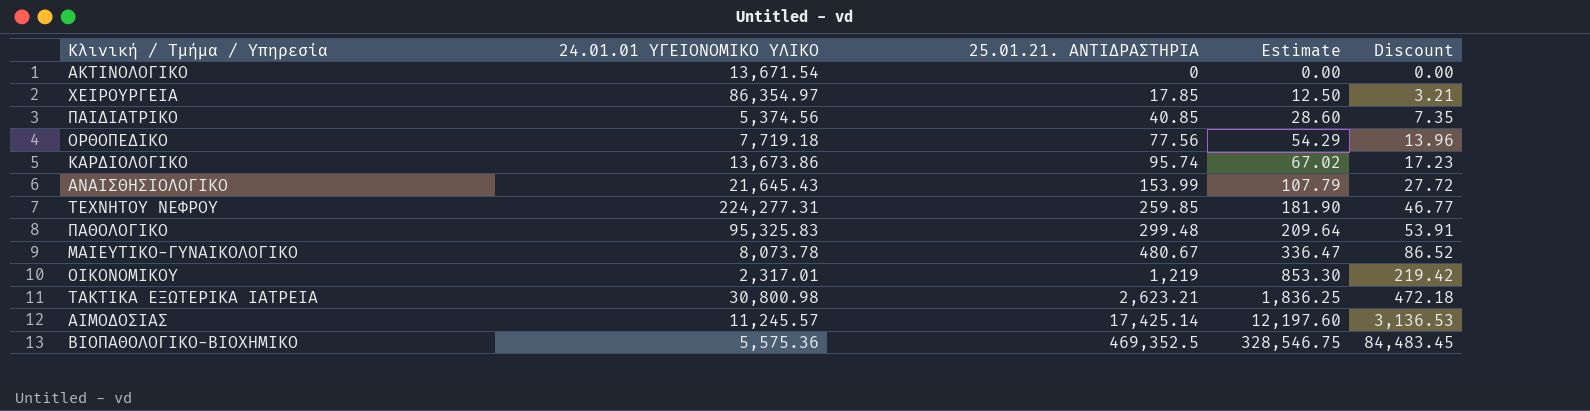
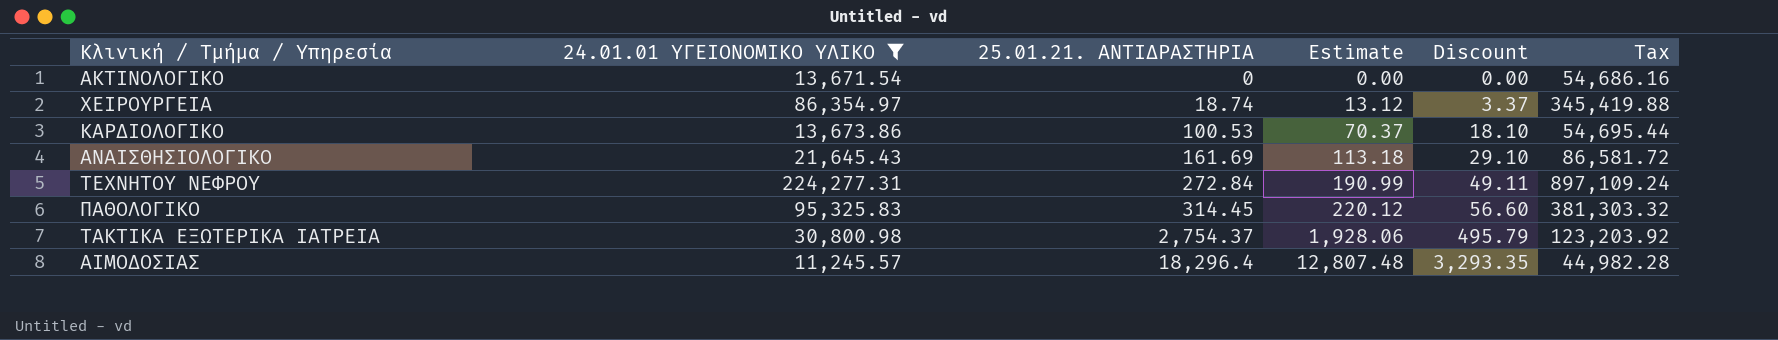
filter: none -> 24.01.01 ΥΓΕΙΟΝΟΜΙΚΟ ΥΛΙΚΟ >= 11,245.57
column Tax | formula: none -> [24.01.01 ΥΓΕΙΟΝΟΜΙΚΟ ΥΛΙΚΟ] * 4
ΧΕΙΡΟΥΡΓΕΙΑ | 25.01.21. ΑΝΤΙΔΡΑΣΤΗΡΙΑ: 17.85 -> 18.74
ΧΕΙΡΟΥΡΓΕΙΑ | Estimate: 12.50 -> 13.12
ΧΕΙΡΟΥΡΓΕΙΑ | Discount: 3.21 -> 3.37
ΚΑΡΔΙΟΛΟΓΙΚΟ | 25.01.21. ΑΝΤΙΔΡΑΣΤΗΡΙΑ: 95.74 -> 100.53
ΚΑΡΔΙΟΛΟΓΙΚΟ | Estimate: 67.02 -> 70.37
ΚΑΡΔΙΟΛΟΓΙΚΟ | Discount: 17.23 -> 18.10
ΑΝΑΙΣΘΗΣΙΟΛΟΓΙΚΟ | 25.01.21. ΑΝΤΙΔΡΑΣΤΗΡΙΑ: 153.99 -> 161.69
ΑΝΑΙΣΘΗΣΙΟΛΟΓΙΚΟ | Estimate: 107.79 -> 113.18
ΑΝΑΙΣΘΗΣΙΟΛΟΓΙΚΟ | Discount: 27.72 -> 29.10
ΤΕΧΝΗΤΟΥ ΝΕΦΡΟΥ | 25.01.21. ΑΝΤΙΔΡΑΣΤΗΡΙΑ: 259.85 -> 272.84
ΤΕΧΝΗΤΟΥ ΝΕΦΡΟΥ | Estimate: 181.90 -> 190.99
ΤΕΧΝΗΤΟΥ ΝΕΦΡΟΥ | Discount: 46.77 -> 49.11
ΠΑΘΟΛΟΓΙΚΟ | 25.01.21. ΑΝΤΙΔΡΑΣΤΗΡΙΑ: 299.48 -> 314.45
ΠΑΘΟΛΟΓΙΚΟ | Estimate: 209.64 -> 220.12
ΠΑΘΟΛΟΓΙΚΟ | Discount: 53.91 -> 56.60
ΤΑΚΤΙΚΑ ΕΞΩΤΕΡΙΚΑ ΙΑΤΡΕΙΑ | 25.01.21. ΑΝΤΙΔΡΑΣΤΗΡΙΑ: 2,623.21 -> 2,754.37
ΤΑΚΤΙΚΑ ΕΞΩΤΕΡΙΚΑ ΙΑΤΡΕΙΑ | Estimate: 1,836.25 -> 1,928.06
ΤΑΚΤΙΚΑ ΕΞΩΤΕΡΙΚΑ ΙΑΤΡΕΙΑ | Discount: 472.18 -> 495.79
ΑΙΜΟΔΟΣΙΑΣ | 25.01.21. ΑΝΤΙΔΡΑΣΤΗΡΙΑ: 17,425.14 -> 18,296.4
ΑΙΜΟΔΟΣΙΑΣ | Estimate: 12,197.60 -> 12,807.48
ΑΙΜΟΔΟΣΙΑΣ | Discount: 3,136.53 -> 3,293.35

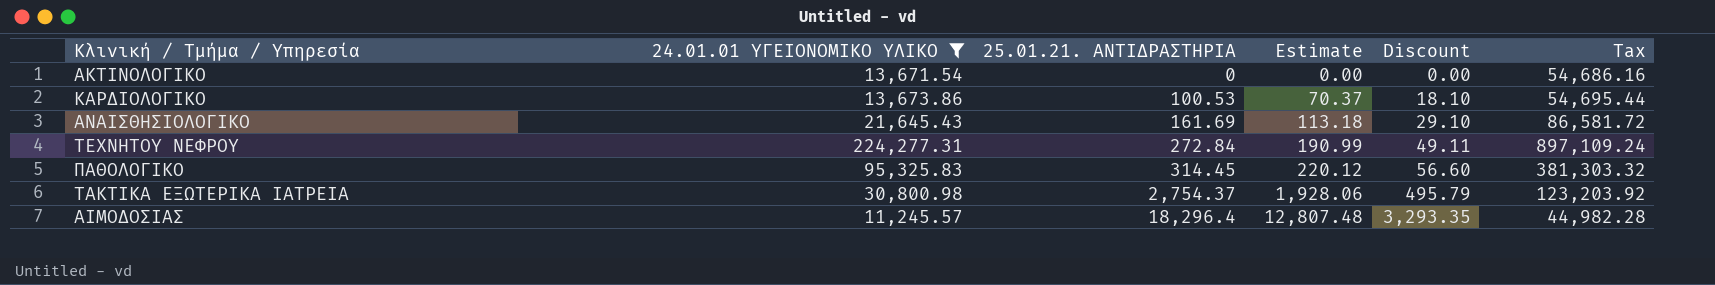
row ΧΕΙΡΟΥΡΓΕΙΑ: 86,354.97 | 18.74 | 13.12 | 3.37 | 345,419.88 -> none

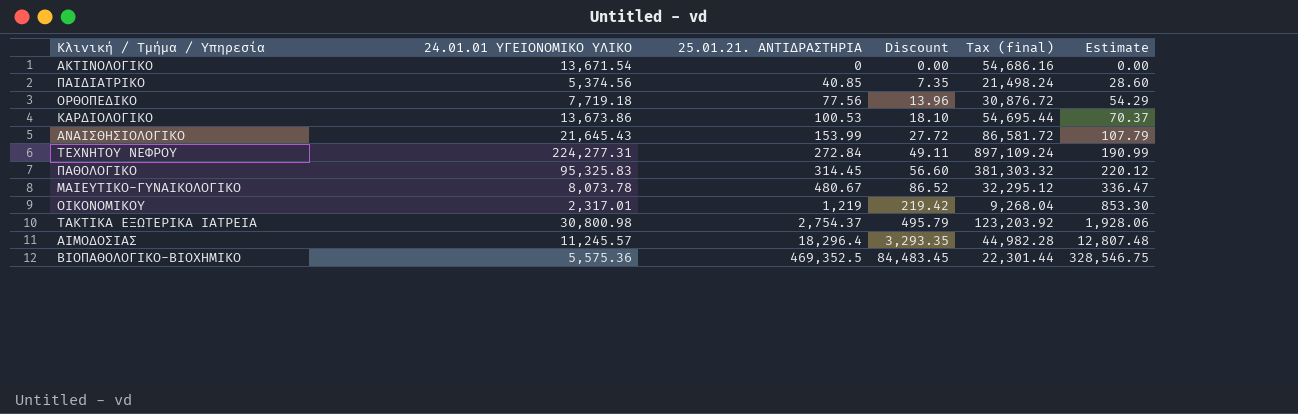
filter: 24.01.01 ΥΓΕΙΟΝΟΜΙΚΟ ΥΛΙΚΟ >= 11,245.57 -> none
column name: Tax -> Tax (final)
column Estimate | position: 4 -> 6
ΑΝΑΙΣΘΗΣΙΟΛΟΓΙΚΟ | 25.01.21. ΑΝΤΙΔΡΑΣΤΗΡΙΑ: 161.69 -> 153.99
ΑΝΑΙΣΘΗΣΙΟΛΟΓΙΚΟ | Discount: 29.10 -> 27.72
ΑΝΑΙΣΘΗΣΙΟΛΟΓΙΚΟ | Estimate: 113.18 -> 107.79

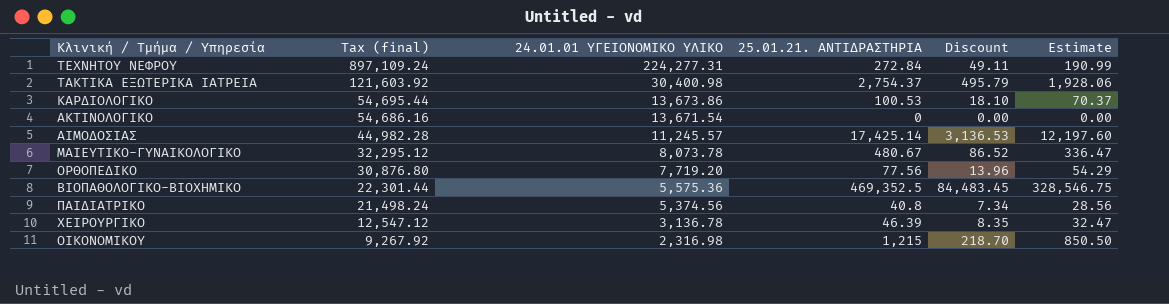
row order: 25.01.21. ΑΝΤΙΔΡΑΣΤΗΡΙΑ ascending -> Tax (final) descending
column Tax (final) | position: 5 -> 2
row ΑΝΑΙΣΘΗΣΙΟΛΟΓΙΚΟ: 21,645.43 | 153.99 | 27.72 | 86,581.72 | 107.79 -> none
row ΠΑΘΟΛΟΓΙΚΟ: 95,325.83 | 314.45 | 56.60 | 381,303.32 | 220.12 -> none
ΤΑΚΤΙΚΑ ΕΞΩΤΕΡΙΚΑ ΙΑΤΡΕΙΑ | Tax (final): 123,203.92 -> 121,603.92
ΤΑΚΤΙΚΑ ΕΞΩΤΕΡΙΚΑ ΙΑΤΡΕΙΑ | 24.01.01 ΥΓΕΙΟΝΟΜΙΚΟ ΥΛΙΚΟ: 30,800.98 -> 30,400.98
ΑΙΜΟΔΟΣΙΑΣ | 25.01.21. ΑΝΤΙΔΡΑΣΤΗΡΙΑ: 18,296.4 -> 17,425.14
ΑΙΜΟΔΟΣΙΑΣ | Discount: 3,293.35 -> 3,136.53
ΑΙΜΟΔΟΣΙΑΣ | Estimate: 12,807.48 -> 12,197.60
ΟΡΘΟΠΕΔΙΚΟ | Tax (final): 30,876.72 -> 30,876.80
ΟΡΘΟΠΕΔΙΚΟ | 24.01.01 ΥΓΕΙΟΝΟΜΙΚΟ ΥΛΙΚΟ: 7,719.18 -> 7,719.20
ΠΑΙΔΙΑΤΡΙΚΟ | 25.01.21. ΑΝΤΙΔΡΑΣΤΗΡΙΑ: 40.85 -> 40.8
ΠΑΙΔΙΑΤΡΙΚΟ | Discount: 7.35 -> 7.34
ΠΑΙΔΙΑΤΡΙΚΟ | Estimate: 28.60 -> 28.56
row ΧΕΙΡΟΥΡΓΙΚΟ: none -> 12,547.12 | 3,136.78 | 46.39 | 8.35 | 32.47
ΟΙΚΟΝΟΜΙΚΟΥ | Tax (final): 9,268.04 -> 9,267.92
ΟΙΚΟΝΟΜΙΚΟΥ | 24.01.01 ΥΓΕΙΟΝΟΜΙΚΟ ΥΛΙΚΟ: 2,317.01 -> 2,316.98
ΟΙΚΟΝΟΜΙΚΟΥ | 25.01.21. ΑΝΤΙΔΡΑΣΤΗΡΙΑ: 1,219 -> 1,215
ΟΙΚΟΝΟΜΙΚΟΥ | Discount: 219.42 -> 218.70
ΟΙΚΟΝΟΜΙΚΟΥ | Estimate: 853.30 -> 850.50

